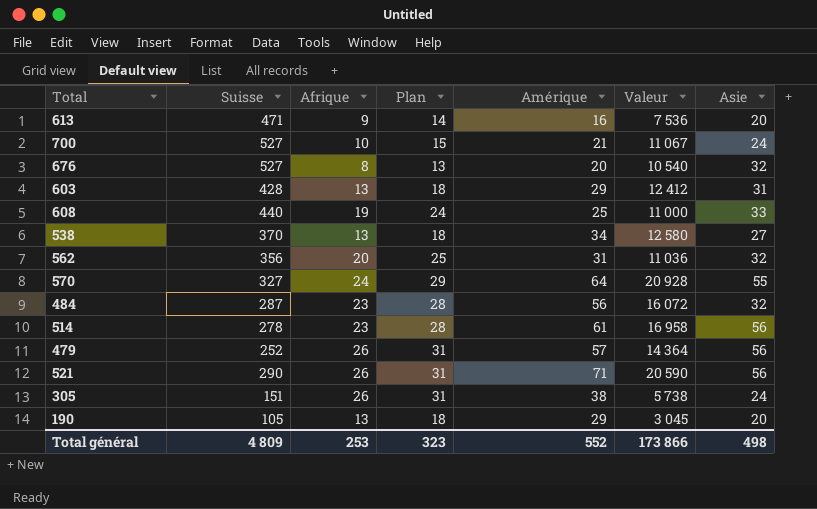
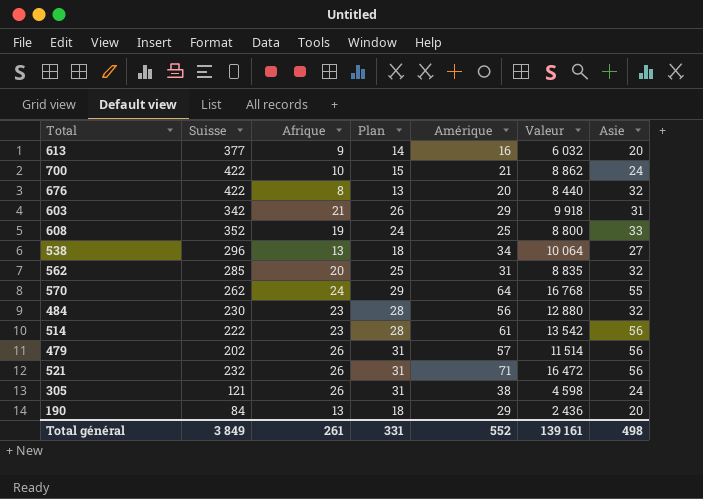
613 | Suisse: 471 -> 377
613 | Valeur: 7 536 -> 6 032
700 | Suisse: 527 -> 422
700 | Valeur: 11 067 -> 8 862
676 | Suisse: 527 -> 422
676 | Valeur: 10 540 -> 8 440
603 | Suisse: 428 -> 342
603 | Afrique: 13 -> 21
603 | Plan: 18 -> 26
603 | Valeur: 12 412 -> 9 918
608 | Suisse: 440 -> 352
608 | Valeur: 11 000 -> 8 800
538 | Suisse: 370 -> 296
538 | Valeur: 12 580 -> 10 064
562 | Suisse: 356 -> 285
562 | Valeur: 11 036 -> 8 835
570 | Suisse: 327 -> 262
570 | Valeur: 20 928 -> 16 768
484 | Suisse: 287 -> 230
484 | Valeur: 16 072 -> 12 880
514 | Suisse: 278 -> 222
514 | Valeur: 16 958 -> 13 542
479 | Suisse: 252 -> 202
479 | Valeur: 14 364 -> 11 514
521 | Suisse: 290 -> 232
521 | Valeur: 20 590 -> 16 472
305 | Suisse: 151 -> 121
305 | Valeur: 5 738 -> 4 598
190 | Suisse: 105 -> 84
190 | Valeur: 3 045 -> 2 436
Total général | Suisse: 4 809 -> 3 849
Total général | Afrique: 253 -> 261
Total général | Plan: 323 -> 331
Total général | Valeur: 173 866 -> 139 161

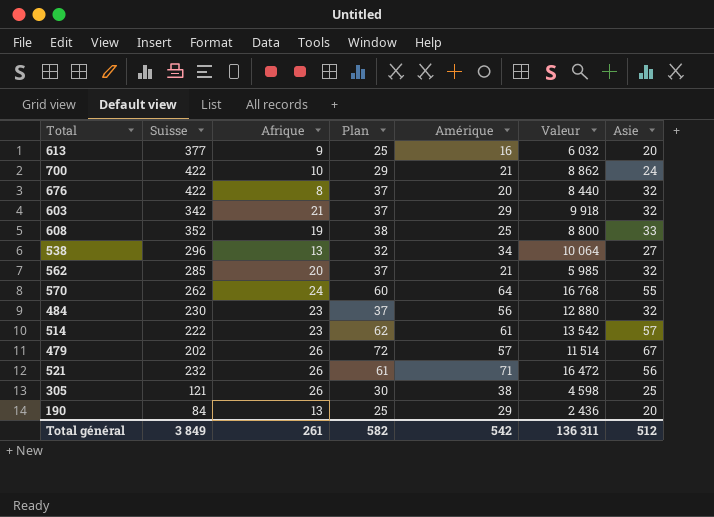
column Plan | formula: [Afrique] + 5 -> [Asie] + 5
603 | Asie: 31 -> 32
562 | Amérique: 31 -> 21
562 | Valeur: 8 835 -> 5 985
514 | Asie: 56 -> 57
479 | Asie: 56 -> 67
305 | Asie: 24 -> 25
Total général | Plan: 331 -> 582
Total général | Amérique: 552 -> 542
Total général | Valeur: 139 161 -> 136 311
Total général | Asie: 498 -> 512

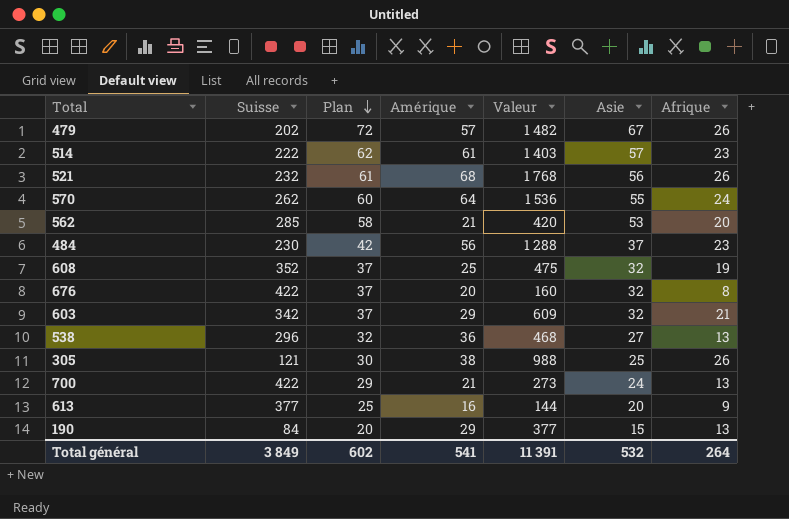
row order: none -> Plan descending
column Valeur | formula: [Suisse] * [Amérique] -> [Amérique] * [Afrique]
column Afrique | position: 3 -> 7
521 | Amérique: 71 -> 68
562 | Plan: 37 -> 58
562 | Asie: 32 -> 53
484 | Plan: 37 -> 42
484 | Asie: 32 -> 37
608 | Plan: 38 -> 37
608 | Asie: 33 -> 32
538 | Amérique: 34 -> 36
700 | Afrique: 10 -> 13
190 | Plan: 25 -> 20
190 | Asie: 20 -> 15
Total général | Plan: 582 -> 602
Total général | Amérique: 542 -> 541
Total général | Valeur: 136 311 -> 11 391
Total général | Asie: 512 -> 532
Total général | Afrique: 261 -> 264

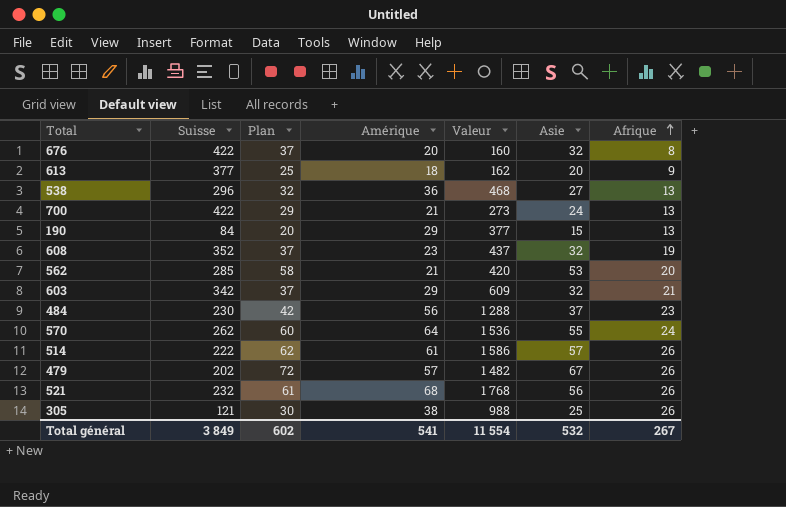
row order: Plan descending -> Afrique ascending
613 | Amérique: 16 -> 18
613 | Valeur: 144 -> 162
608 | Amérique: 25 -> 23
608 | Valeur: 475 -> 437
514 | Valeur: 1 403 -> 1 586
514 | Afrique: 23 -> 26
Total général | Valeur: 11 391 -> 11 554
Total général | Afrique: 264 -> 267

